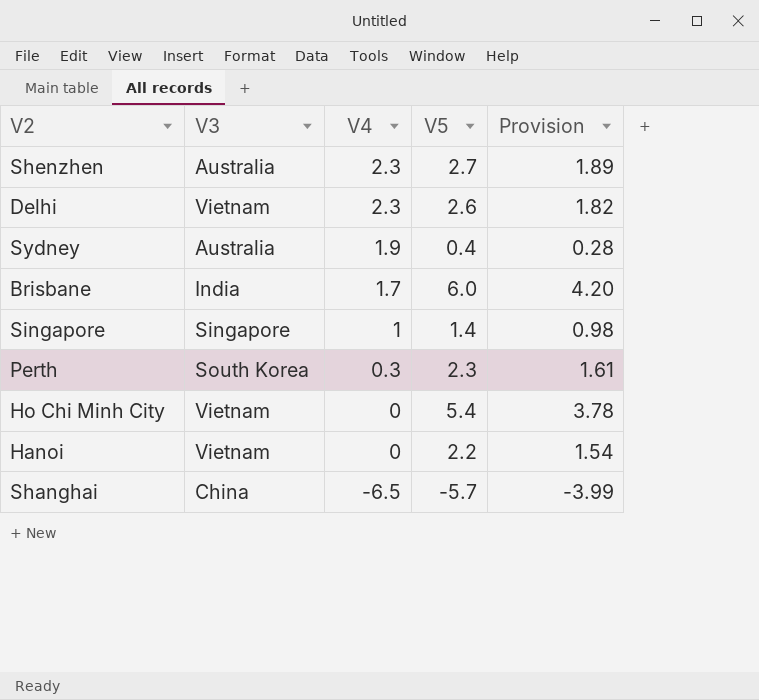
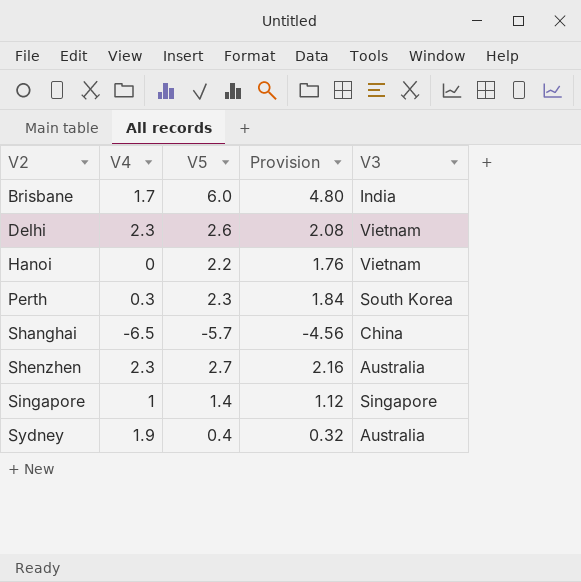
row order: V4 descending -> V2 ascending
column Provision | formula: [V5] * 0.7 -> [V5] * 0.8
column V3 | position: 2 -> 5
row Ho Chi Minh City: Vietnam | 0 | 5.4 | 3.78 -> none

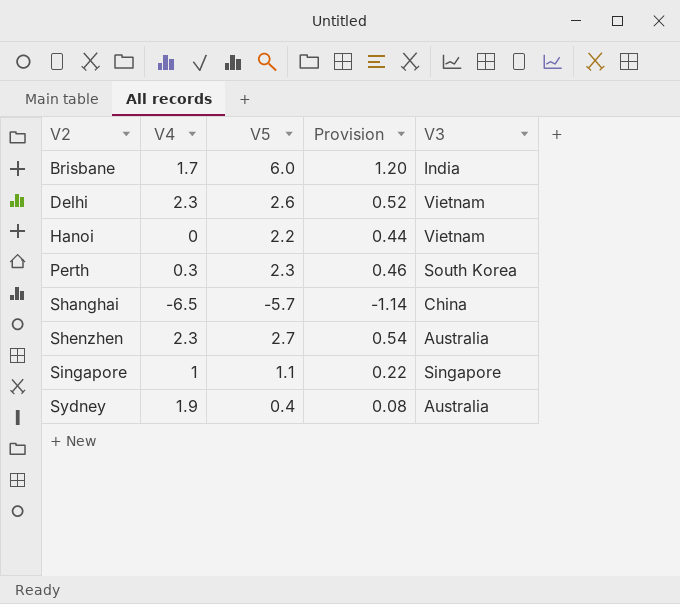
column Provision | formula: [V5] * 0.8 -> [V5] * 0.2
Singapore | V5: 1.4 -> 1.1

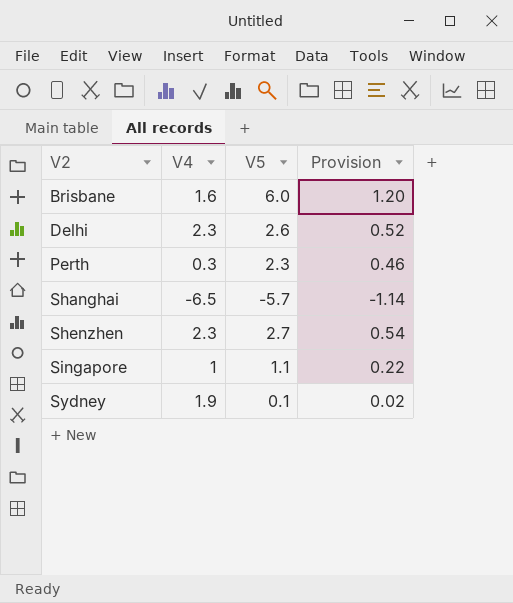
column V3 | position: 5 -> none
row Hanoi: 0 | 2.2 | 0.44 | Vietnam -> none
Brisbane | V4: 1.7 -> 1.6
Sydney | V5: 0.4 -> 0.1
Sydney | Provision: 0.08 -> 0.02

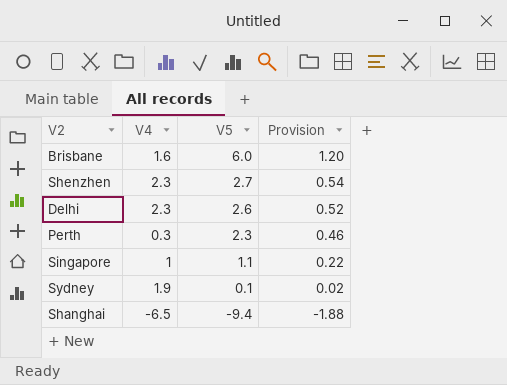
row order: V2 ascending -> V5 descending
Shanghai | V5: -5.7 -> -9.4
Shanghai | Provision: -1.14 -> -1.88

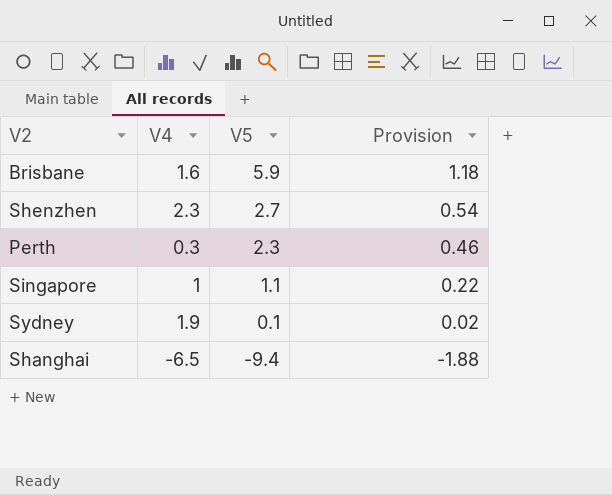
row Delhi: 2.3 | 2.6 | 0.52 -> none
Brisbane | V5: 6.0 -> 5.9
Brisbane | Provision: 1.20 -> 1.18

